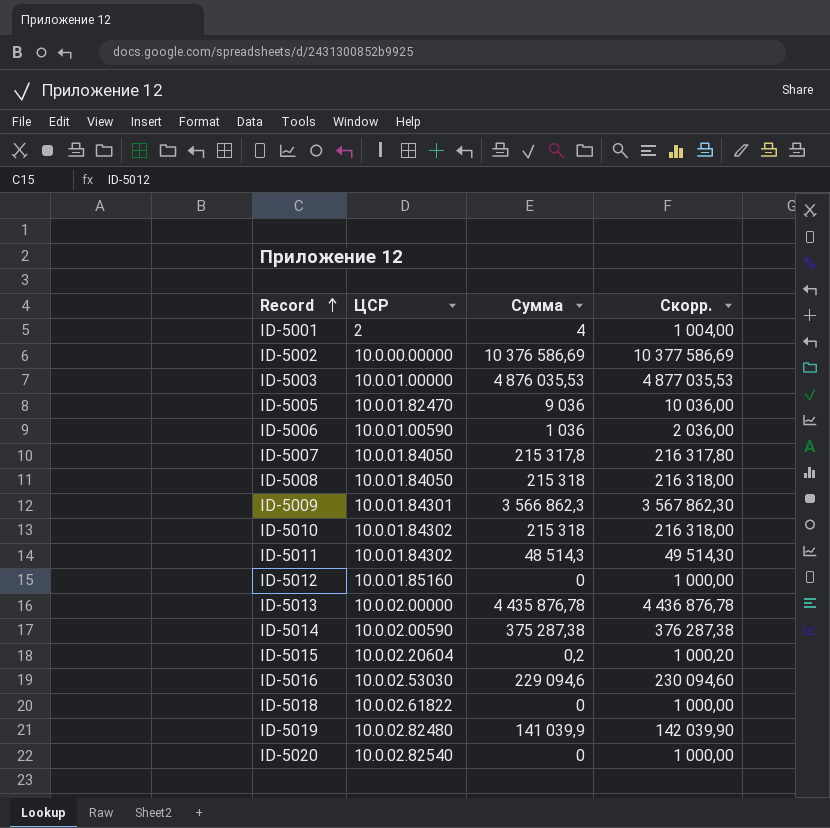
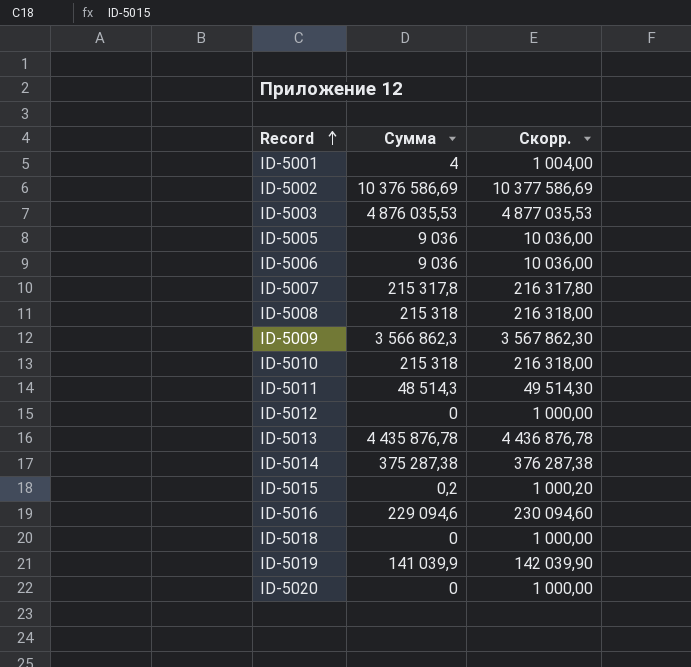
column ЦСР | position: 2 -> none
ID-5006 | Сумма: 1 036 -> 9 036
ID-5006 | Скорр.: 2 036,00 -> 10 036,00

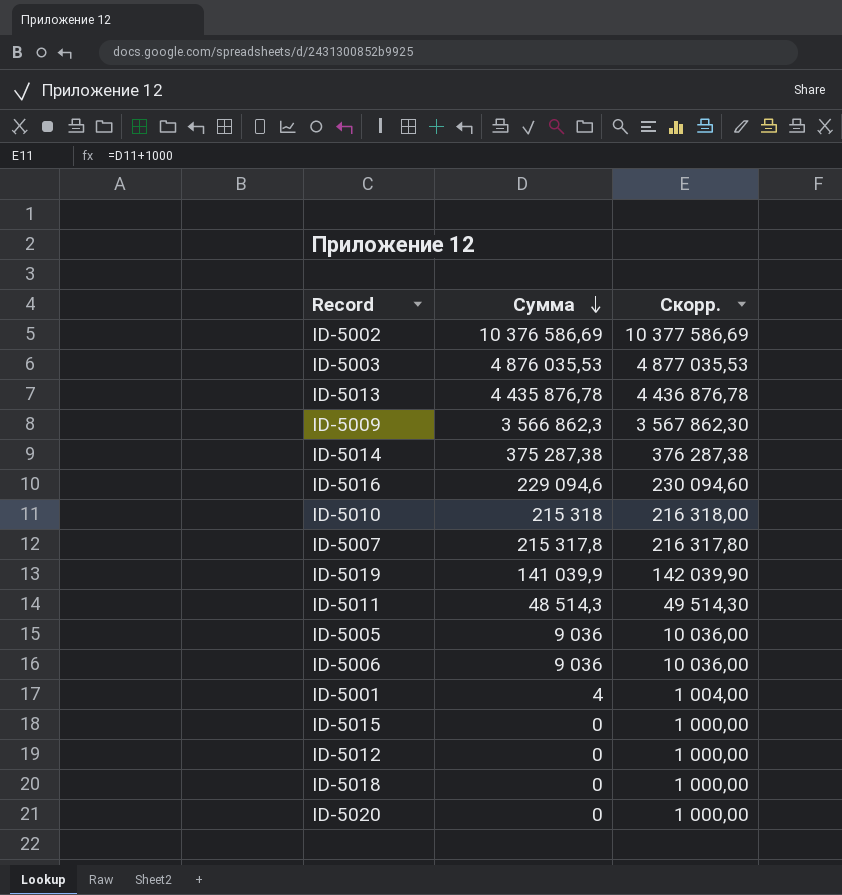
row order: Record ascending -> Сумма descending
row ID-5008: 215 318 | 216 318,00 -> none
ID-5015 | Сумма: 0,2 -> 0
ID-5015 | Скорр.: 1 000,20 -> 1 000,00

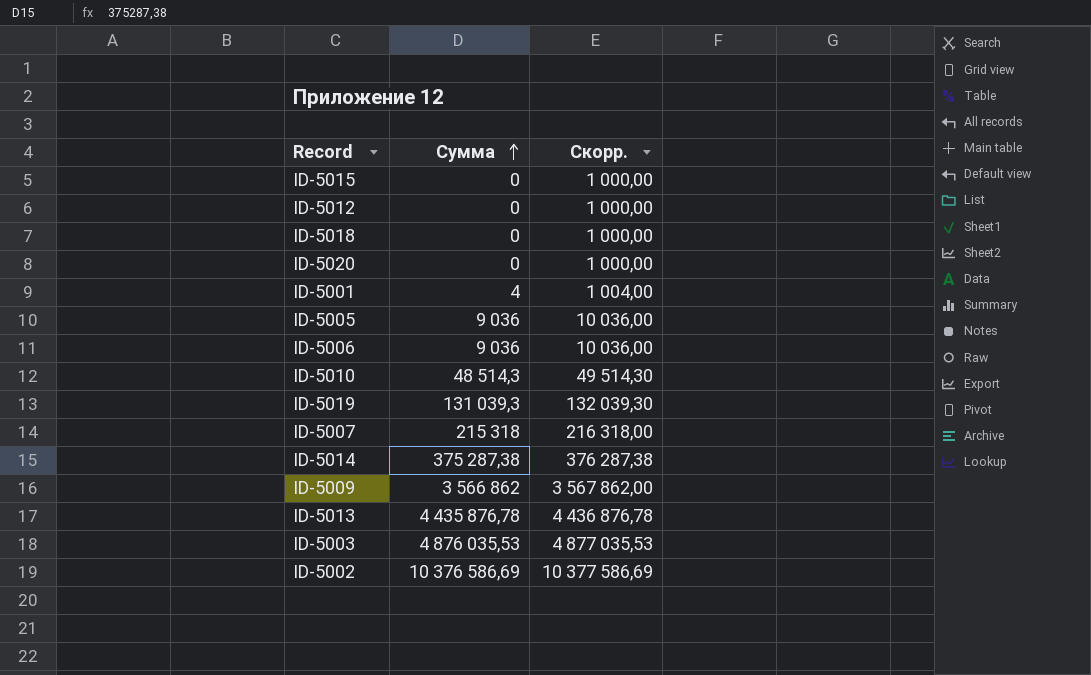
row order: Сумма descending -> Сумма ascending
row ID-5016: 229 094,6 | 230 094,60 -> none
row ID-5011: 48 514,3 | 49 514,30 -> none
ID-5010 | Сумма: 215 318 -> 48 514,3
ID-5010 | Скорр.: 216 318,00 -> 49 514,30
ID-5019 | Сумма: 141 039,9 -> 131 039,3
ID-5019 | Скорр.: 142 039,90 -> 132 039,30
ID-5007 | Сумма: 215 317,8 -> 215 318
ID-5007 | Скорр.: 216 317,80 -> 216 318,00
ID-5009 | Сумма: 3 566 862,3 -> 3 566 862
ID-5009 | Скорр.: 3 567 862,30 -> 3 567 862,00

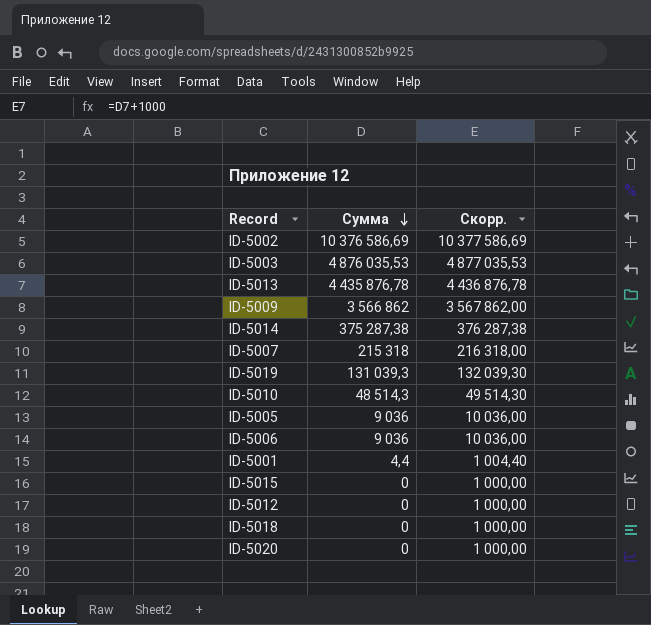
row order: Сумма ascending -> Сумма descending
ID-5001 | Сумма: 4 -> 4,4
ID-5001 | Скорр.: 1 004,00 -> 1 004,40

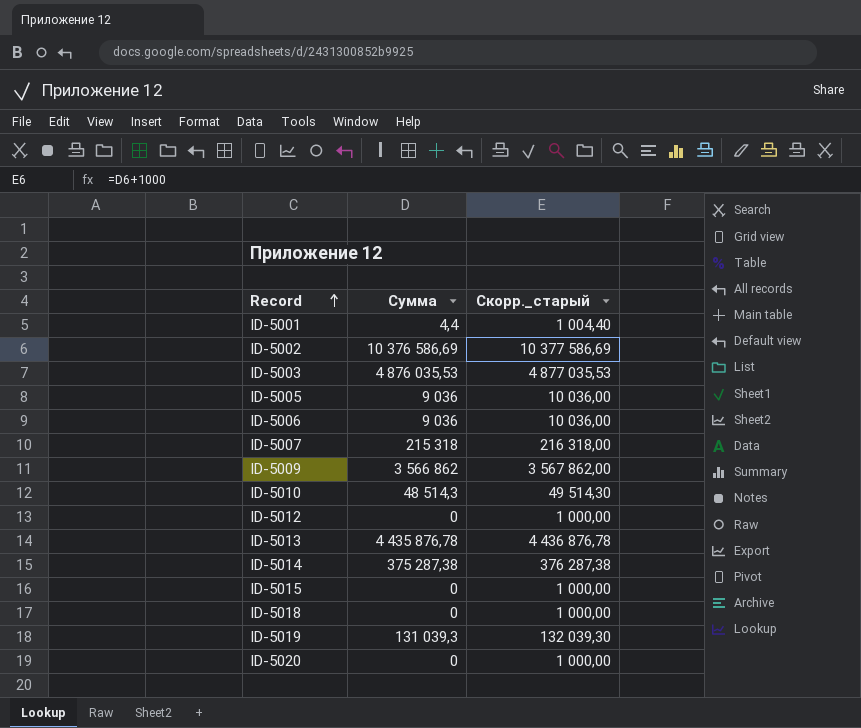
row order: Сумма descending -> Record ascending
column name: Скорр. -> Скорр._старый

